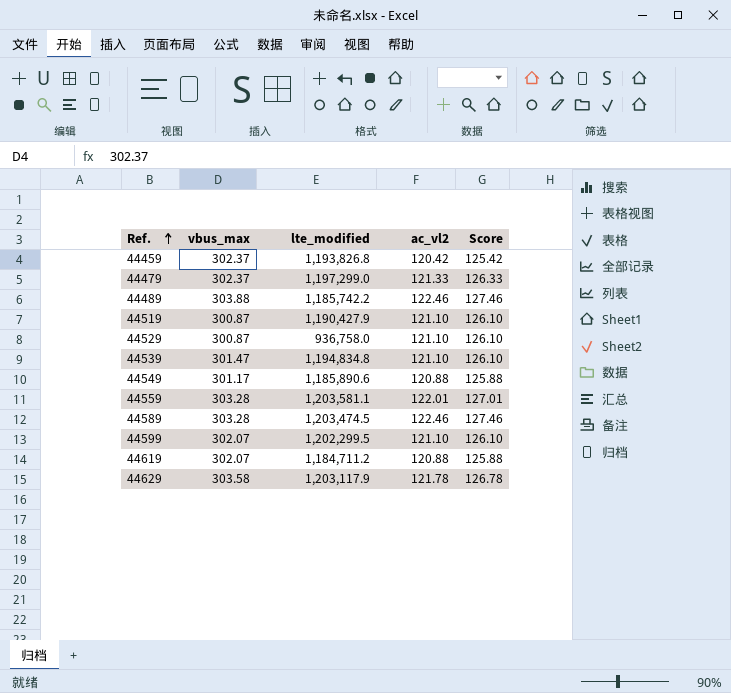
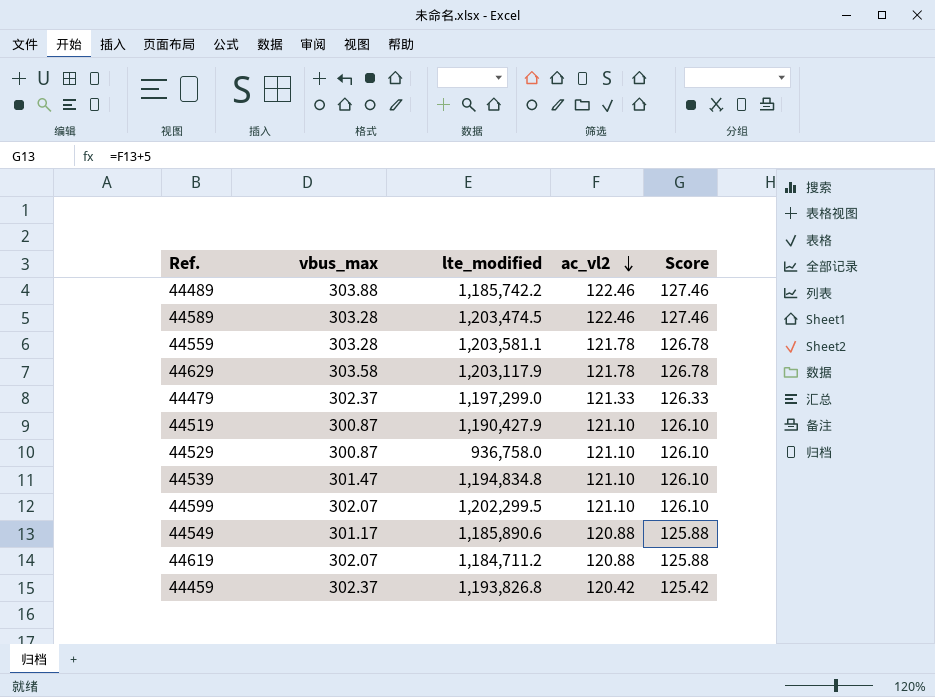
row order: Ref. ascending -> ac_vl2 descending
44559 | ac_vl2: 122.01 -> 121.78
44559 | Score: 127.01 -> 126.78

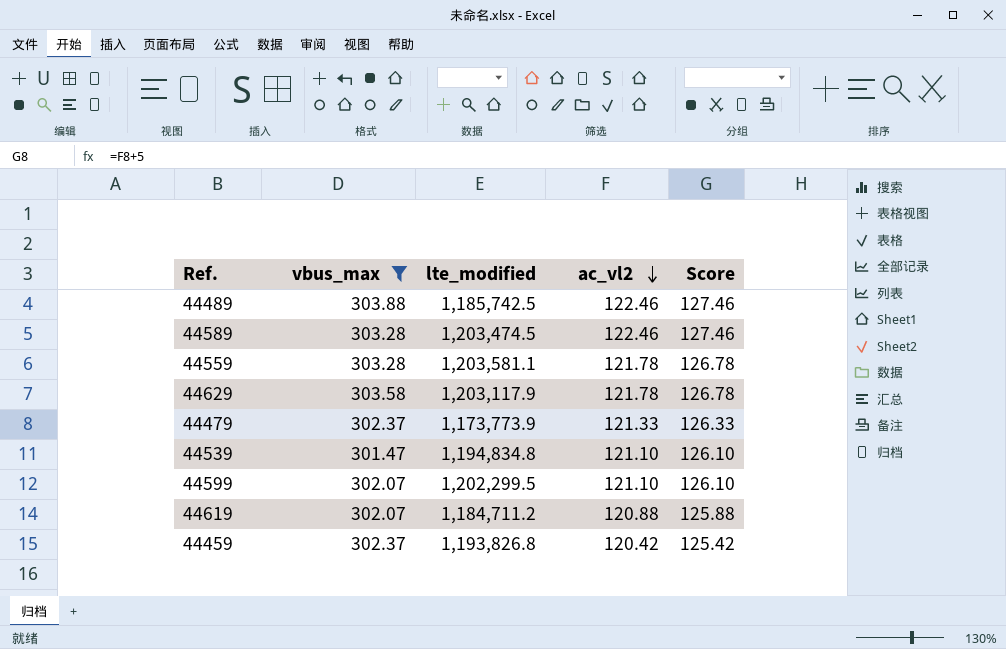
filter: none -> vbus_max >= 301.47
44489 | lte_modified: 1,185,742.2 -> 1,185,742.5
44479 | lte_modified: 1,197,299.0 -> 1,173,773.9

